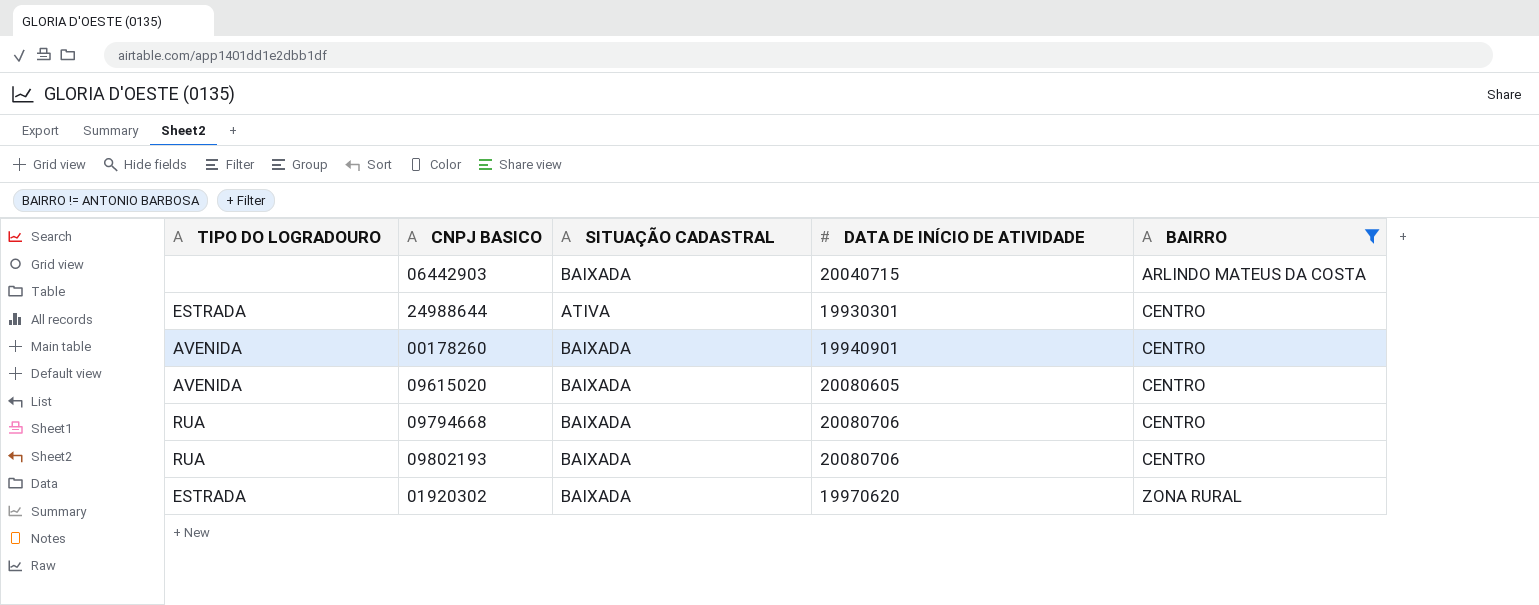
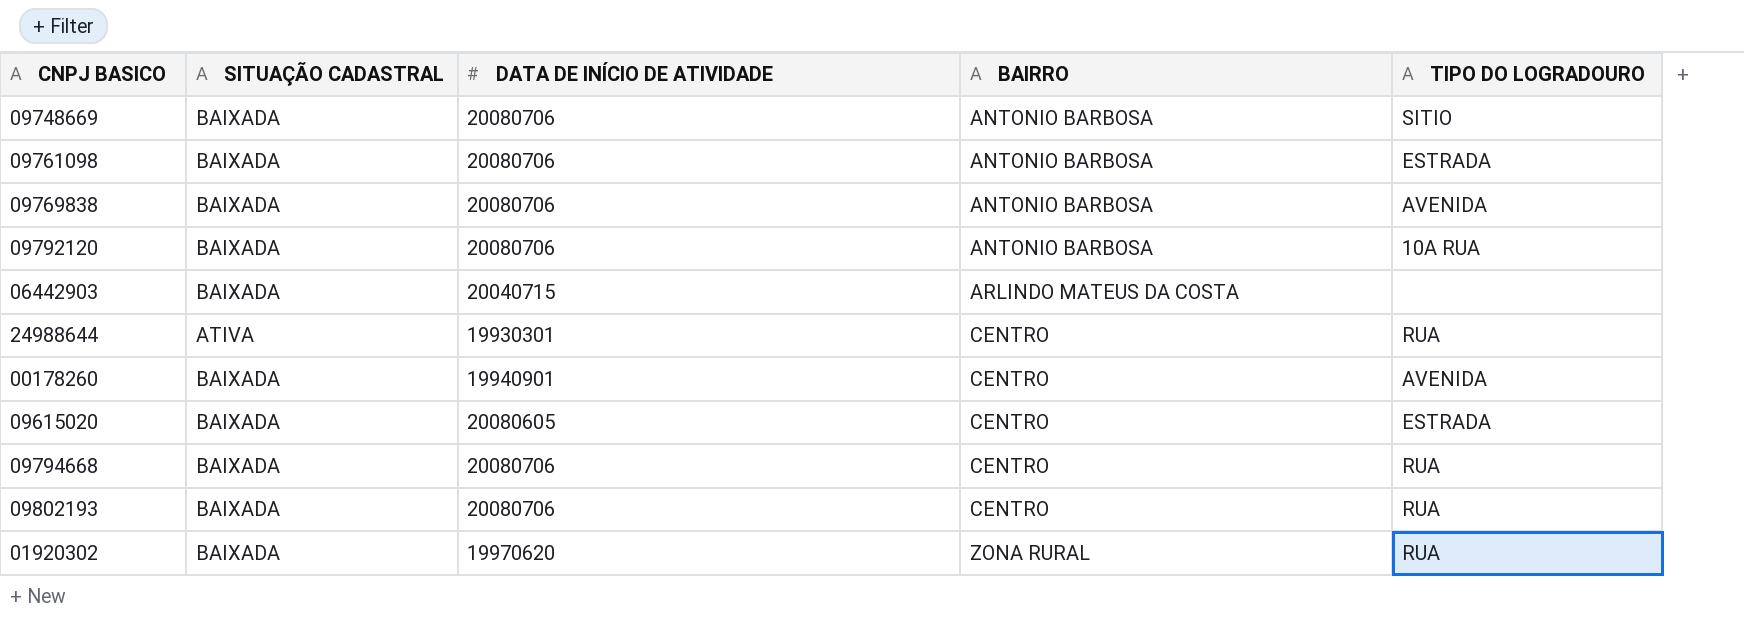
filter: BAIRRO != ANTONIO BARBOSA -> none
column TIPO DO LOGRADOURO | position: 1 -> 5
24988644 | TIPO DO LOGRADOURO: ESTRADA -> RUA
09615020 | TIPO DO LOGRADOURO: AVENIDA -> ESTRADA
01920302 | TIPO DO LOGRADOURO: ESTRADA -> RUA

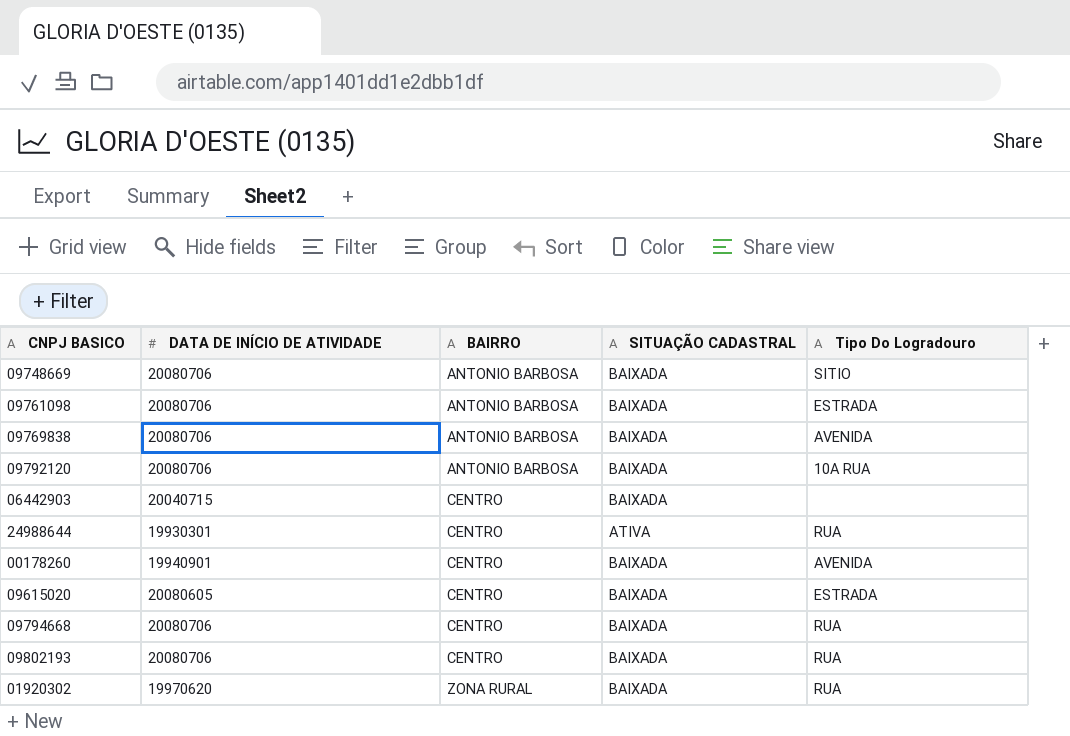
column SITUAÇÃO CADASTRAL | position: 2 -> 4
column name: TIPO DO LOGRADOURO -> Tipo Do Logradouro
06442903 | BAIRRO: ARLINDO MATEUS DA COSTA -> CENTRO

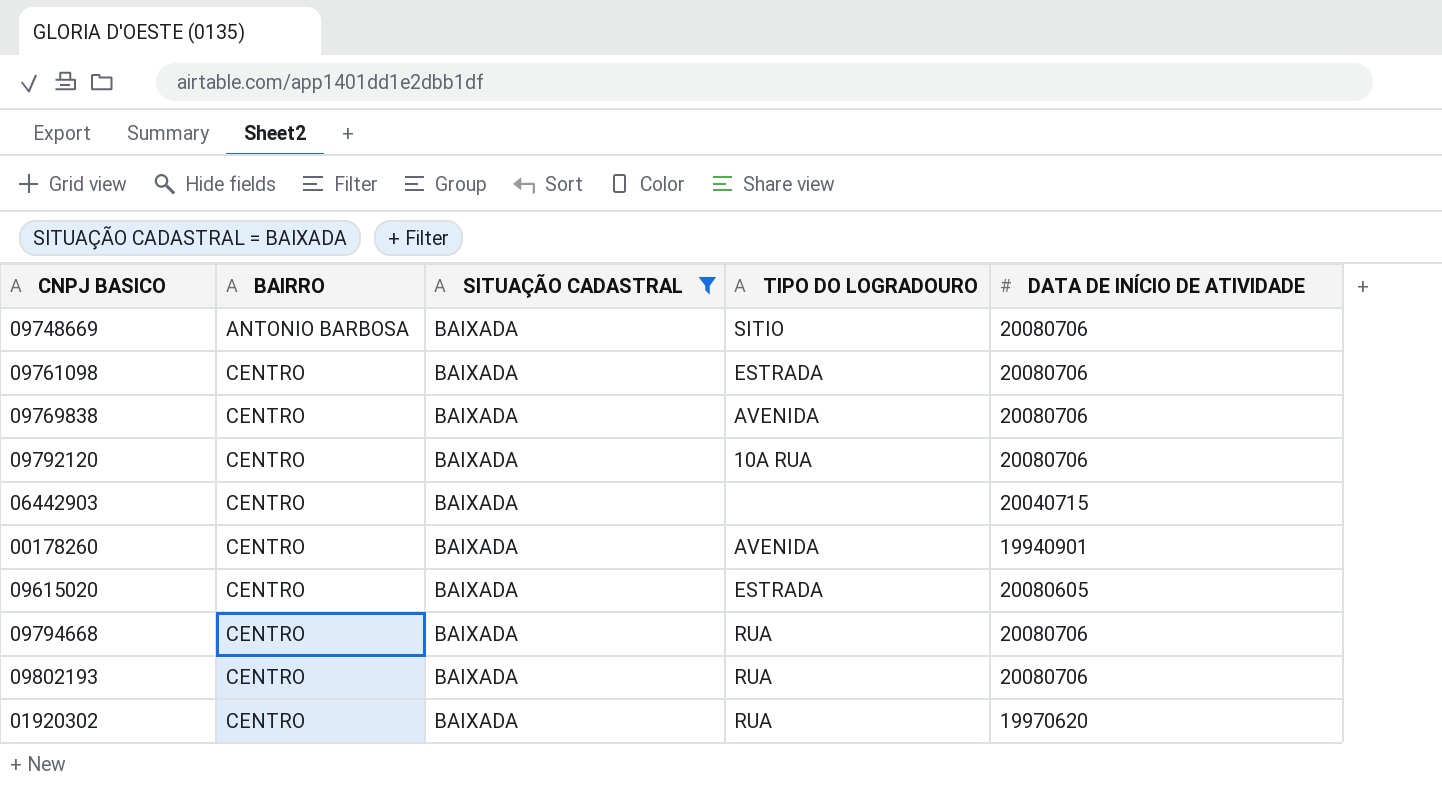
filter: none -> SITUAÇÃO CADASTRAL = BAIXADA
column name: Tipo Do Logradouro -> TIPO DO LOGRADOURO
column DATA DE INÍCIO DE ATIVIDADE | position: 2 -> 5
09761098 | BAIRRO: ANTONIO BARBOSA -> CENTRO
09769838 | BAIRRO: ANTONIO BARBOSA -> CENTRO
09792120 | BAIRRO: ANTONIO BARBOSA -> CENTRO
01920302 | BAIRRO: ZONA RURAL -> CENTRO

